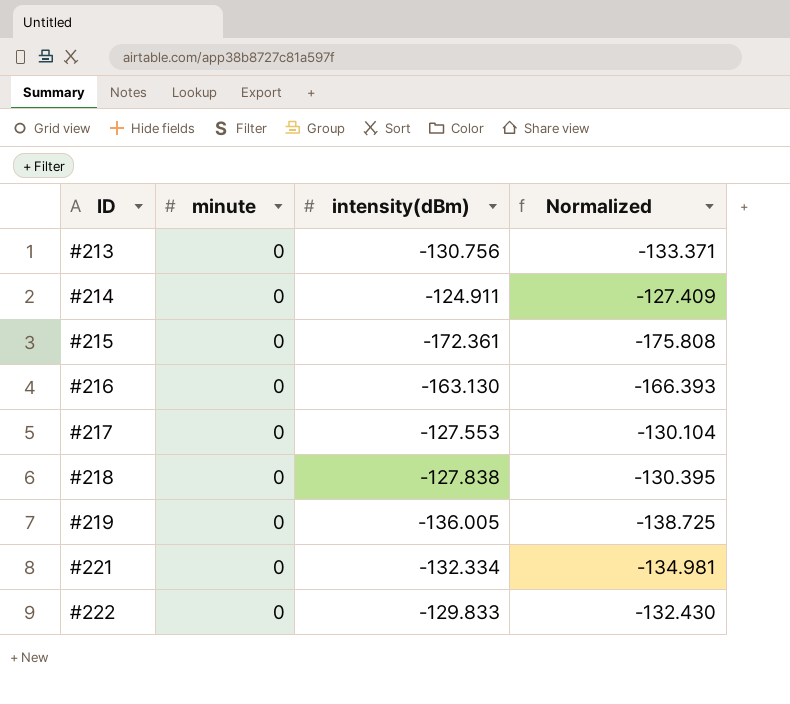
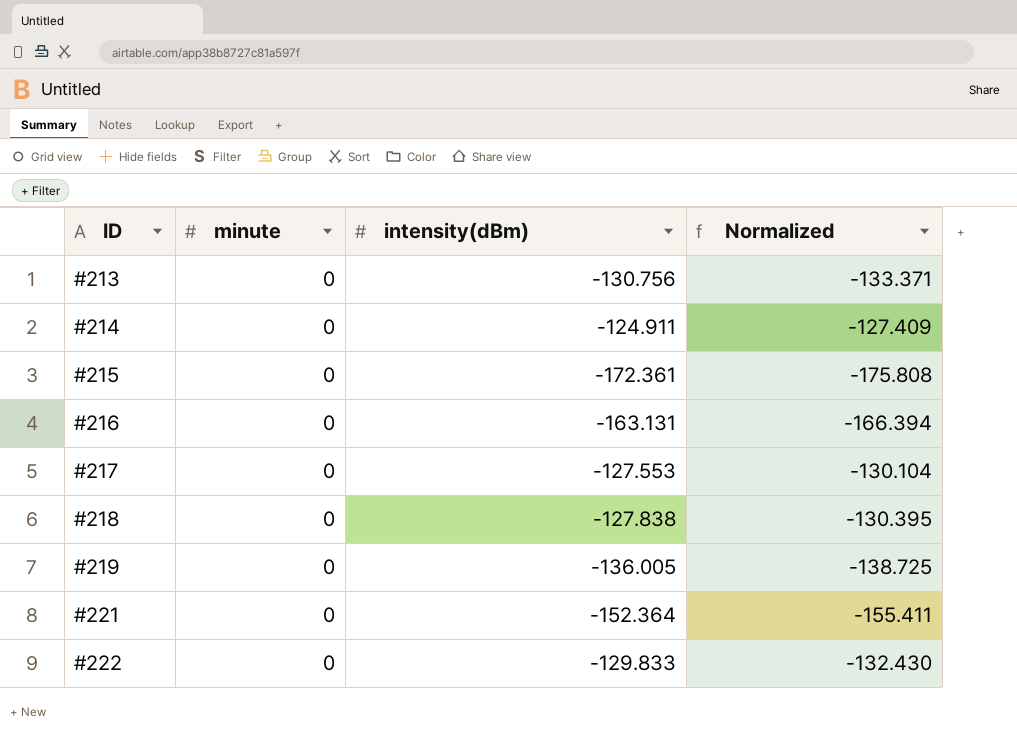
#216 | intensity(dBm): -163.130 -> -163.131
#216 | Normalized: -166.393 -> -166.394
#221 | intensity(dBm): -132.334 -> -152.364
#221 | Normalized: -134.981 -> -155.411

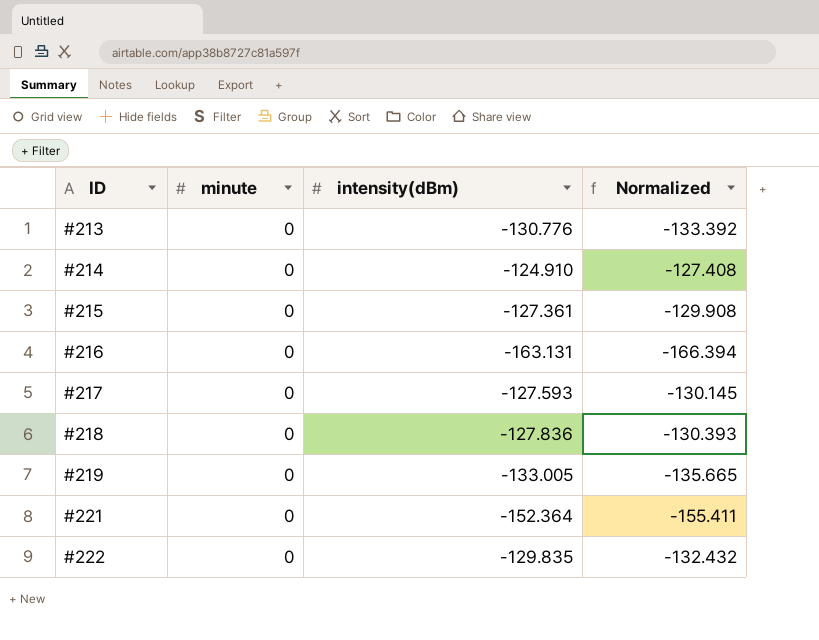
#213 | intensity(dBm): -130.756 -> -130.776
#213 | Normalized: -133.371 -> -133.392
#214 | intensity(dBm): -124.911 -> -124.910
#214 | Normalized: -127.409 -> -127.408
#215 | intensity(dBm): -172.361 -> -127.361
#215 | Normalized: -175.808 -> -129.908
#217 | intensity(dBm): -127.553 -> -127.593
#217 | Normalized: -130.104 -> -130.145
#218 | intensity(dBm): -127.838 -> -127.836
#218 | Normalized: -130.395 -> -130.393
#219 | intensity(dBm): -136.005 -> -133.005
#219 | Normalized: -138.725 -> -135.665
#222 | intensity(dBm): -129.833 -> -129.835
#222 | Normalized: -132.430 -> -132.432

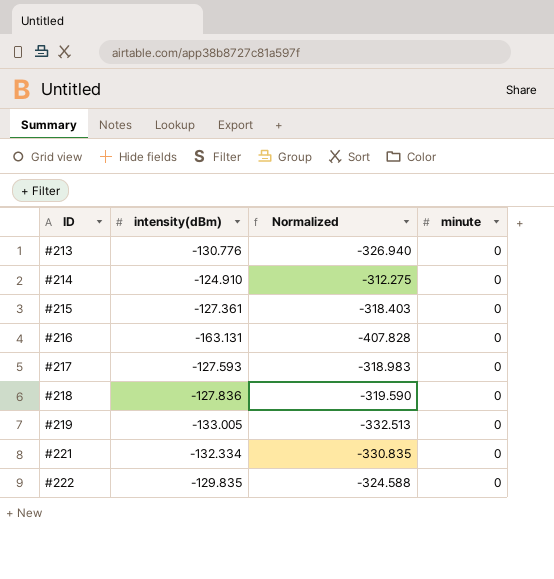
column Normalized | formula: [intensity(dBm)] * 1.02 -> [intensity(dBm)] * 2.5
column minute | position: 2 -> 4
#221 | intensity(dBm): -152.364 -> -132.334

